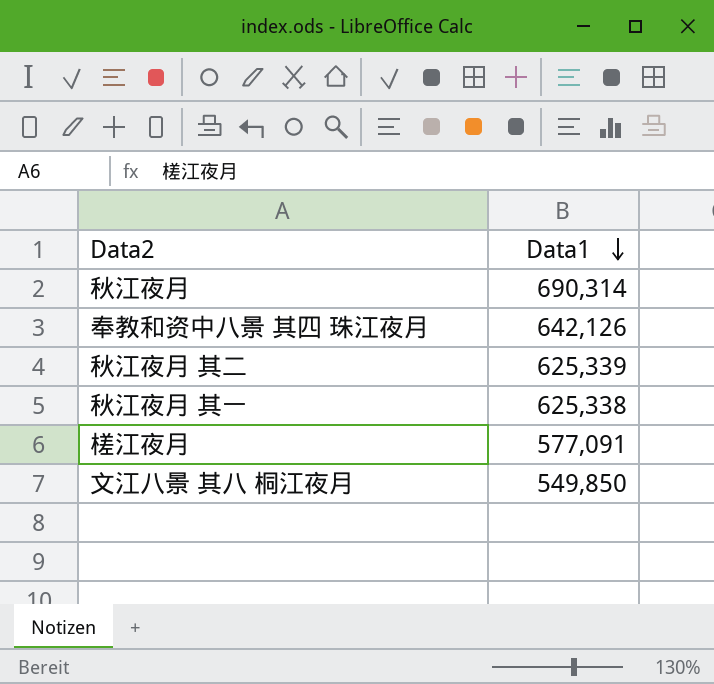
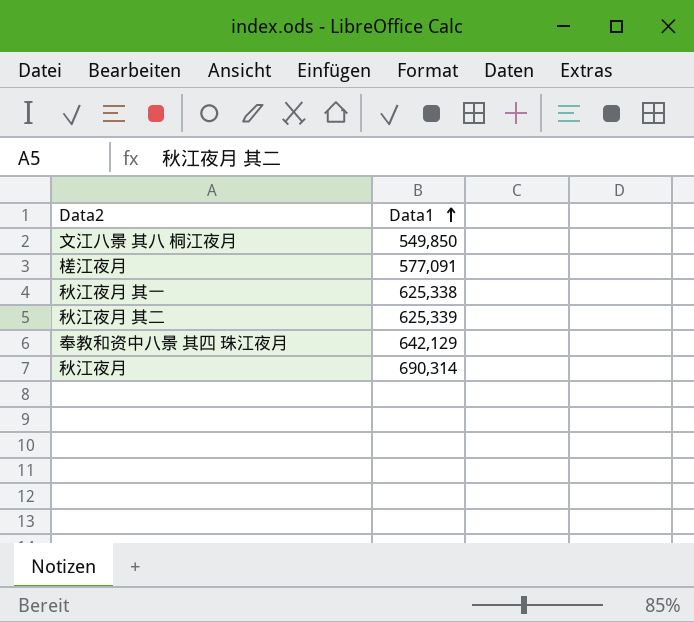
row order: Data1 descending -> Data1 ascending
奉教和资中八景 其四 珠江夜月 | Data1: 642,126 -> 642,129

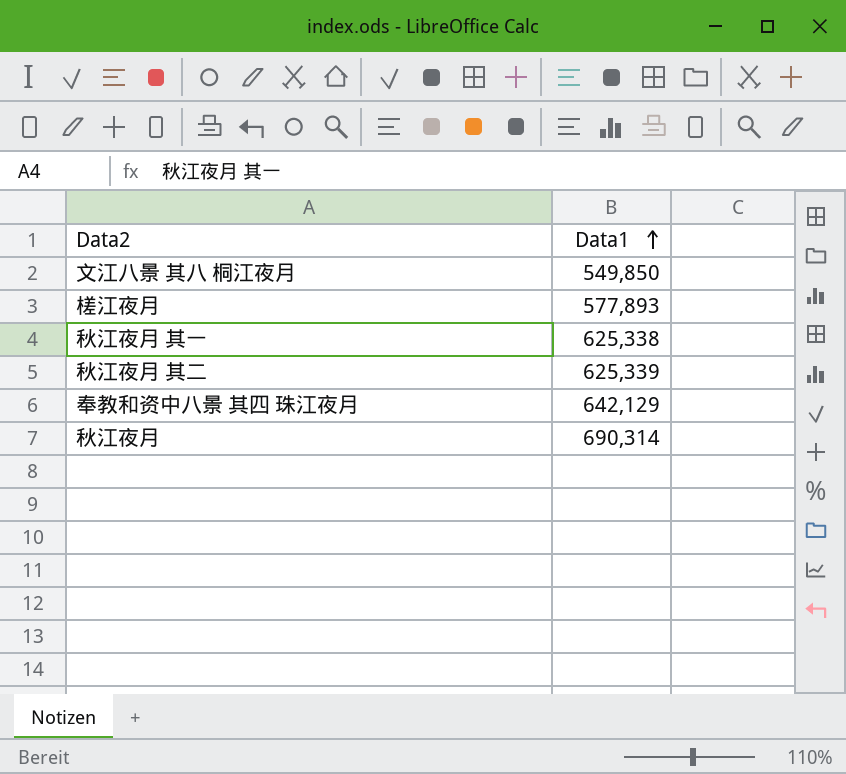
槎江夜月 | Data1: 577,091 -> 577,893

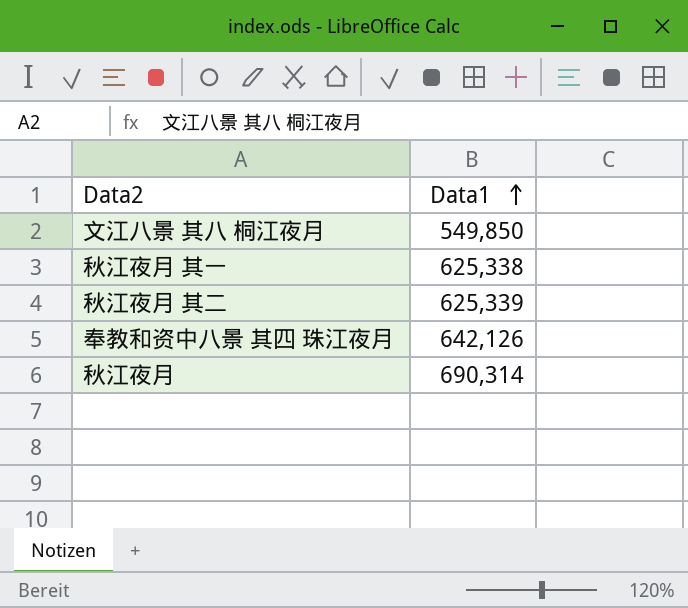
row 槎江夜月: 577,893 -> none
奉教和资中八景 其四 珠江夜月 | Data1: 642,129 -> 642,126

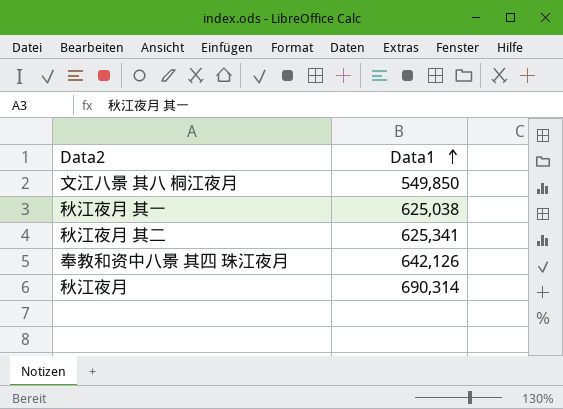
秋江夜月 其一 | Data1: 625,338 -> 625,038
秋江夜月 其二 | Data1: 625,339 -> 625,341

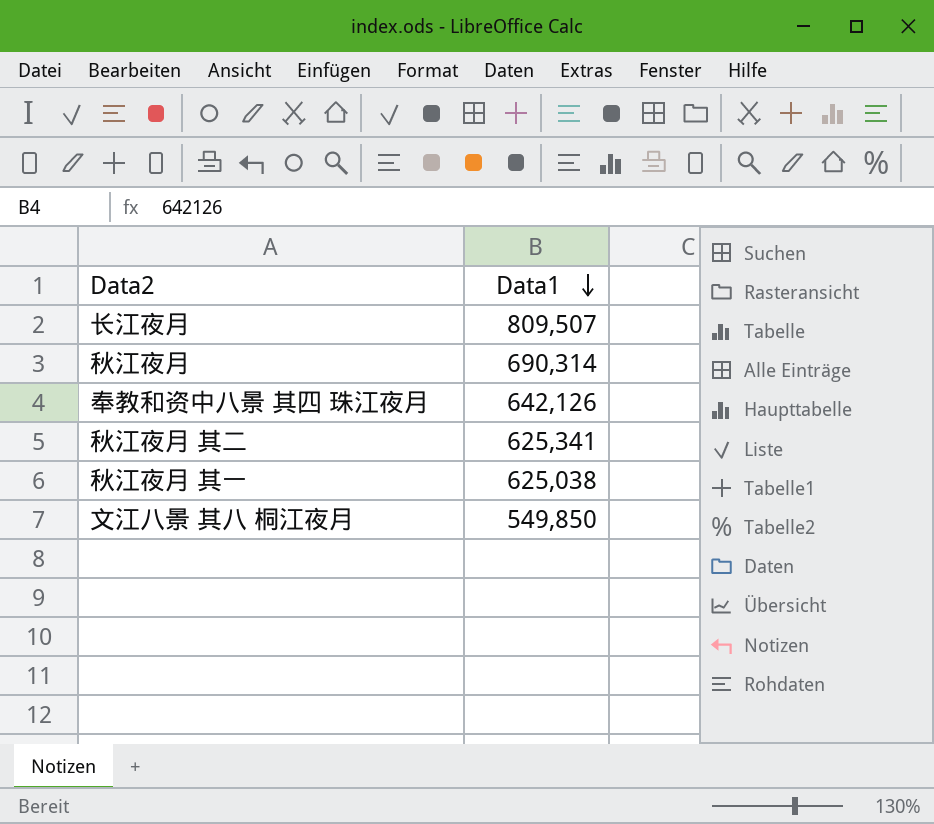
row order: Data1 ascending -> Data1 descending
row 长江夜月: none -> 809,507

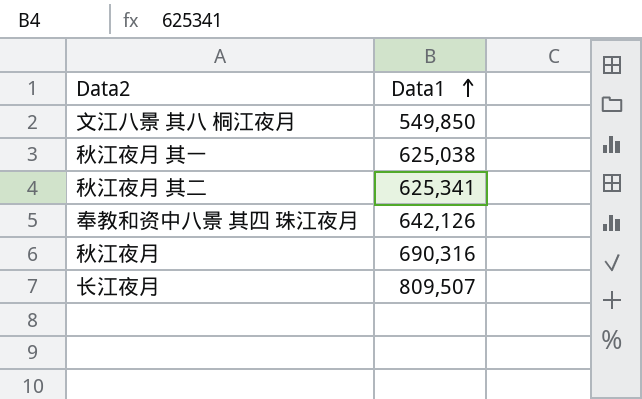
row order: Data1 descending -> Data1 ascending
秋江夜月 | Data1: 690,314 -> 690,316

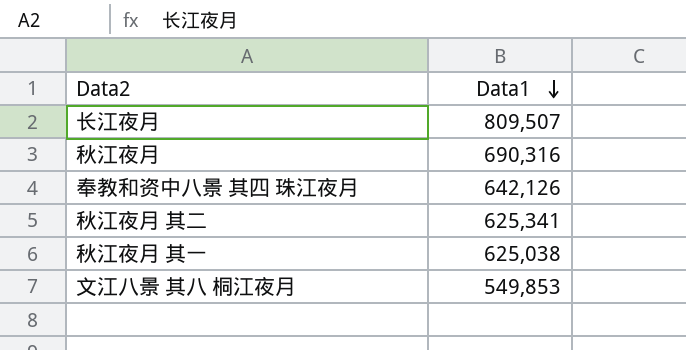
row order: Data1 ascending -> Data1 descending
文江八景 其八 桐江夜月 | Data1: 549,850 -> 549,853

